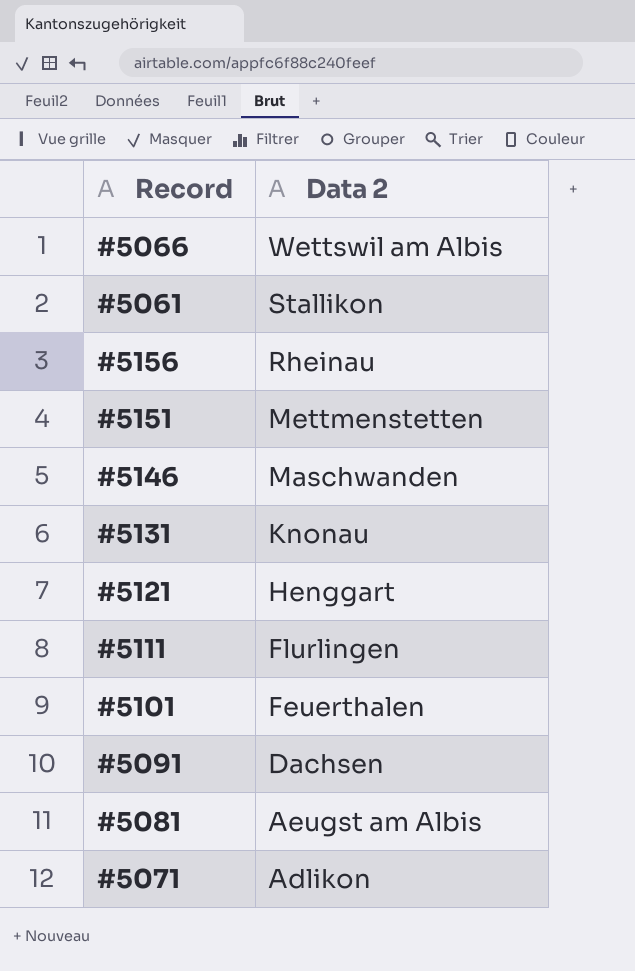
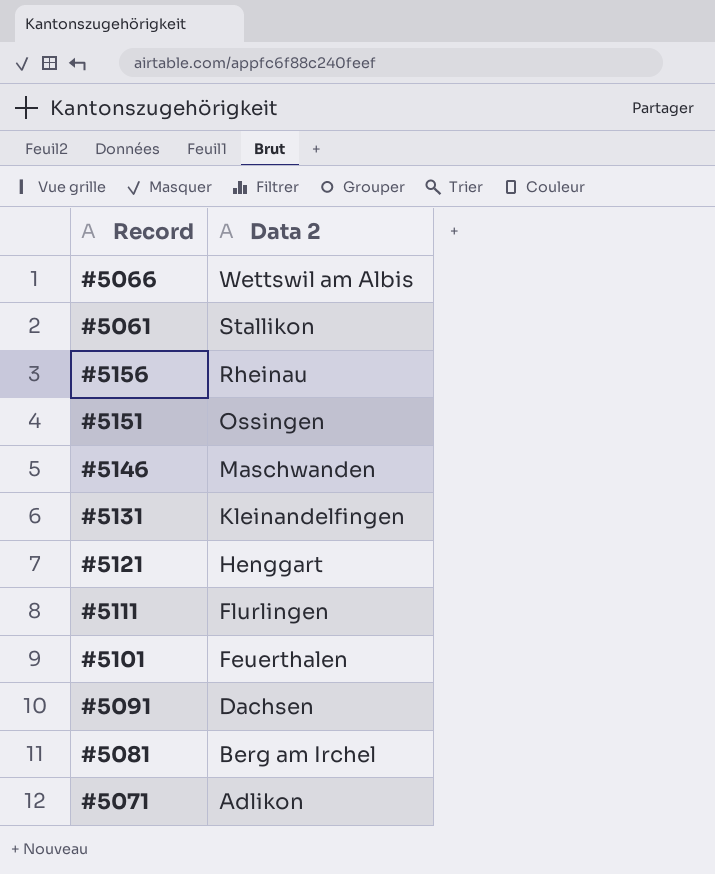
#5151 | Data 2: Mettmenstetten -> Ossingen
#5131 | Data 2: Knonau -> Kleinandelfingen
#5081 | Data 2: Aeugst am Albis -> Berg am Irchel

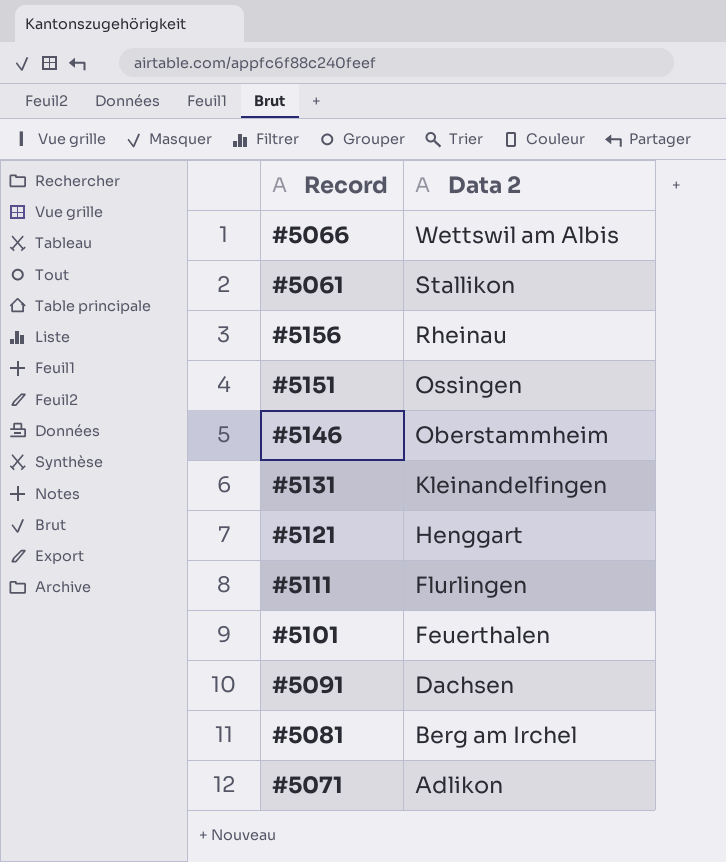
#5146 | Data 2: Maschwanden -> Oberstammheim

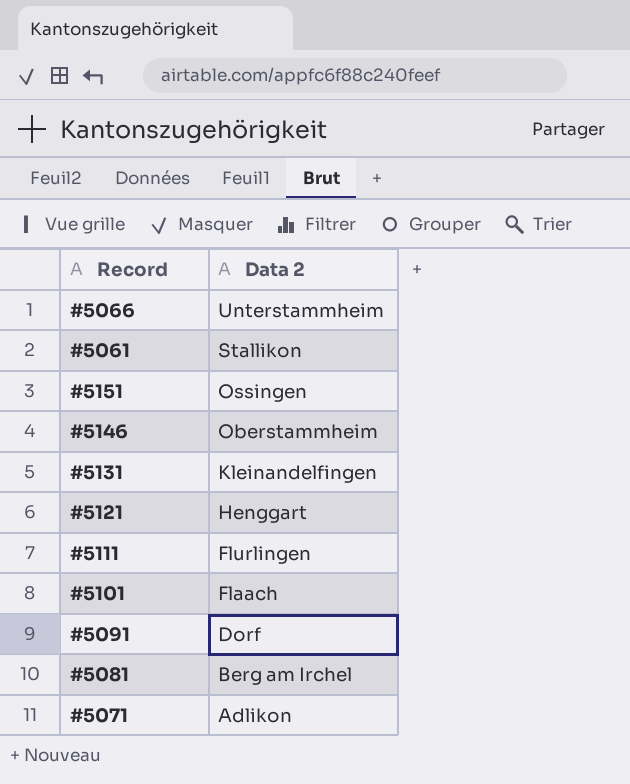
row #5156: Rheinau -> none
#5066 | Data 2: Wettswil am Albis -> Unterstammheim
#5101 | Data 2: Feuerthalen -> Flaach
#5091 | Data 2: Dachsen -> Dorf

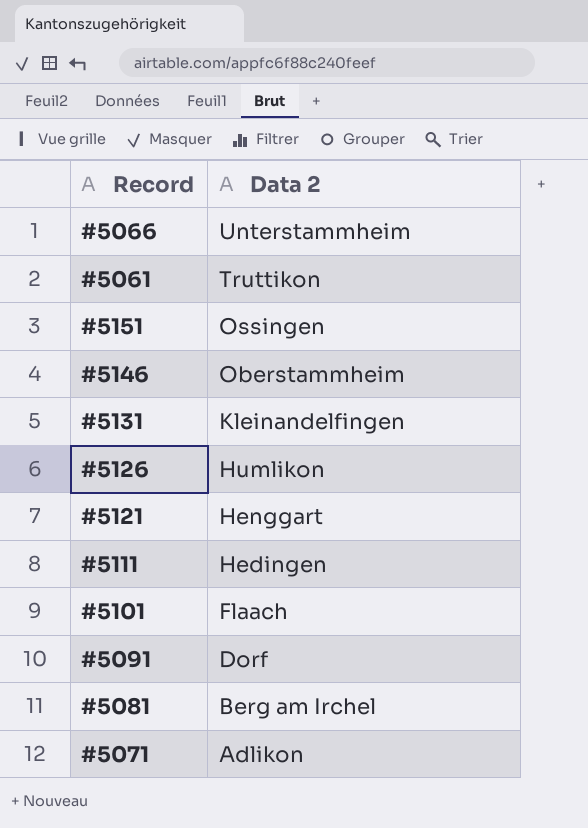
#5061 | Data 2: Stallikon -> Truttikon
row #5126: none -> Humlikon
#5111 | Data 2: Flurlingen -> Hedingen

